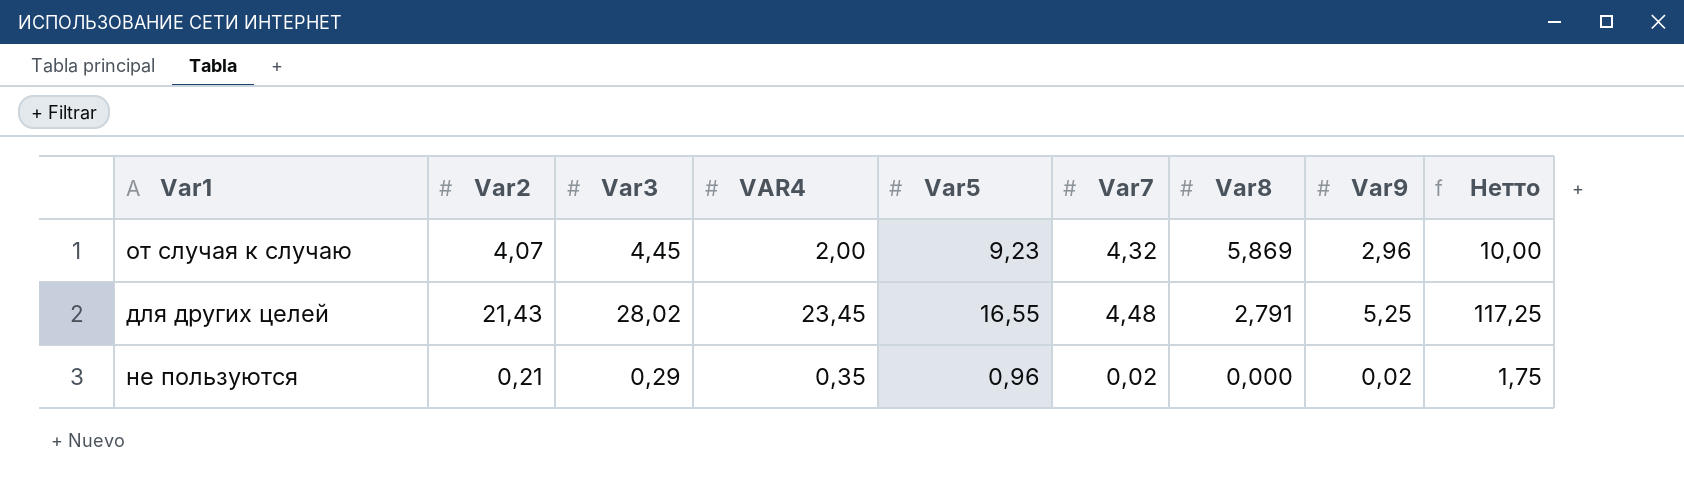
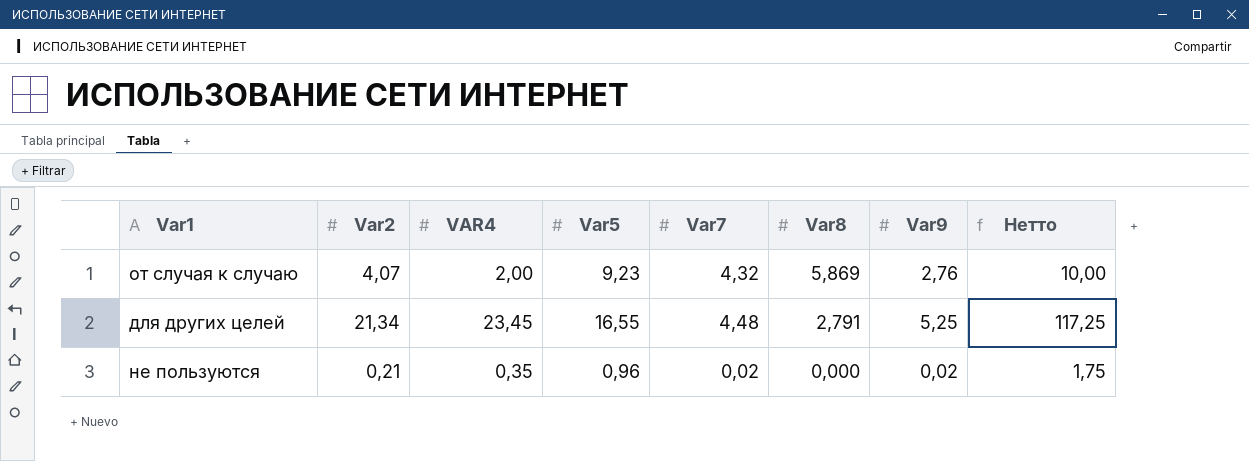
column Var3 | position: 3 -> none
от случая к случаю | Var9: 2,96 -> 2,76
для других целей | Var2: 21,43 -> 21,34

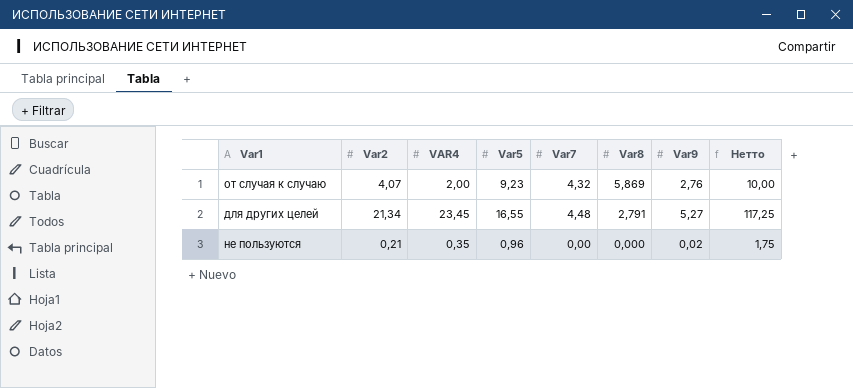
для других целей | Var9: 5,25 -> 5,27
не пользуются | Var7: 0,02 -> 0,00

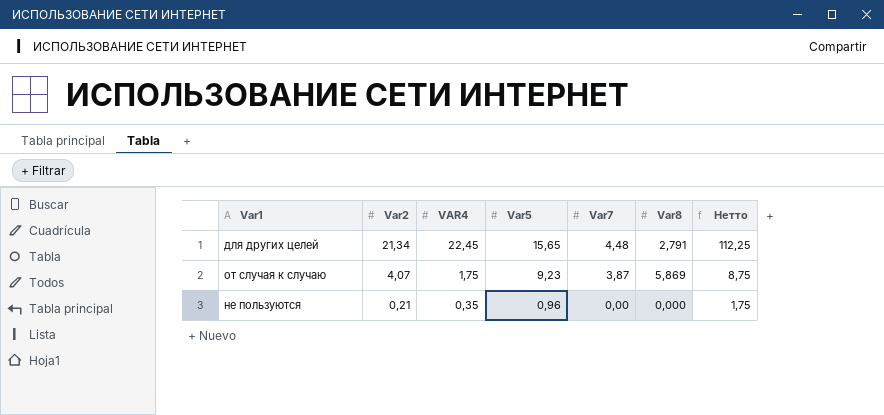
row order: Var8 descending -> Var2 descending
column Var9 | position: 7 -> none
для других целей | VAR4: 23,45 -> 22,45
для других целей | Var5: 16,55 -> 15,65
для других целей | Нетто: 117,25 -> 112,25
от случая к случаю | VAR4: 2,00 -> 1,75
от случая к случаю | Var7: 4,32 -> 3,87
от случая к случаю | Нетто: 10,00 -> 8,75

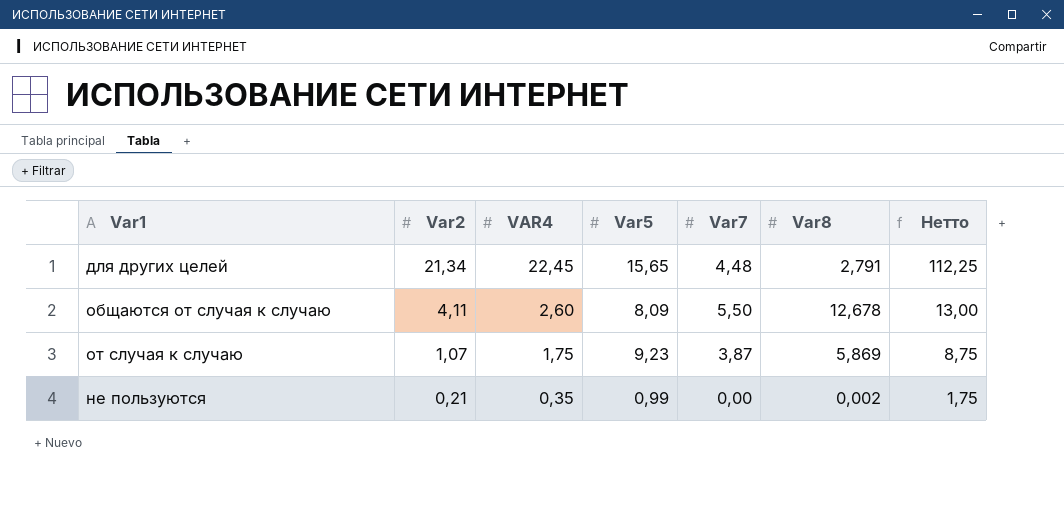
row общаются от случая к случаю: none -> 4,11 | 2,60 | 8,09 | 5,50 | 12,678 | 13,00
от случая к случаю | Var2: 4,07 -> 1,07
не пользуются | Var5: 0,96 -> 0,99
не пользуются | Var8: 0,000 -> 0,002

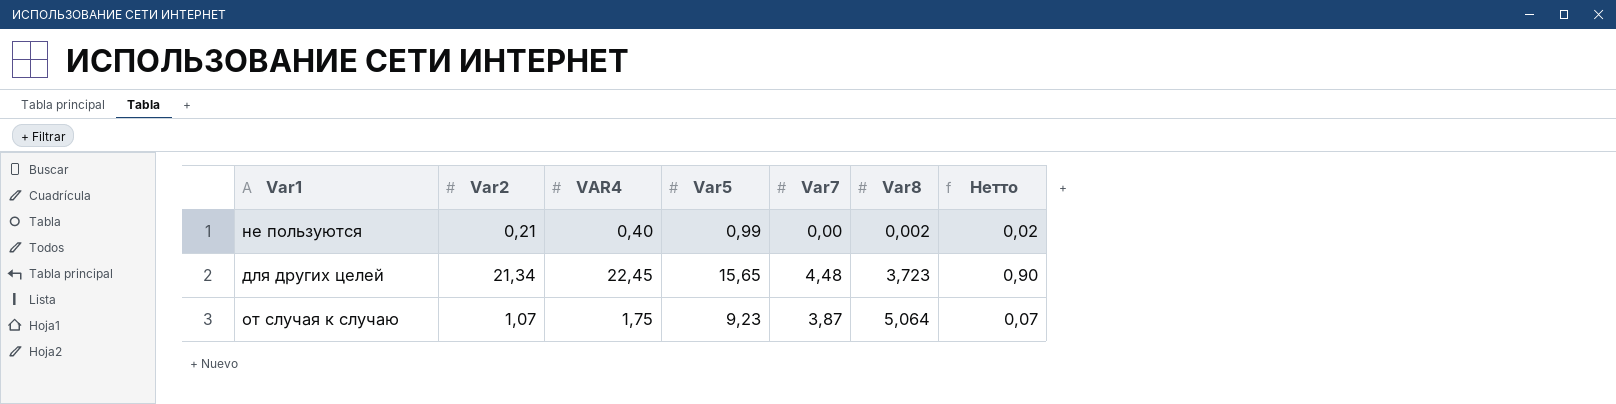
row order: Var2 descending -> Var8 ascending
column Нетто | formula: [VAR4] * 5 -> [VAR4] * 0,04
row общаются от случая к случаю: 4,11 | 2,60 | 8,09 | 5,50 | 12,678 | 13,00 -> none
не пользуются | VAR4: 0,35 -> 0,40
для других целей | Var8: 2,791 -> 3,723
от случая к случаю | Var8: 5,869 -> 5,064

